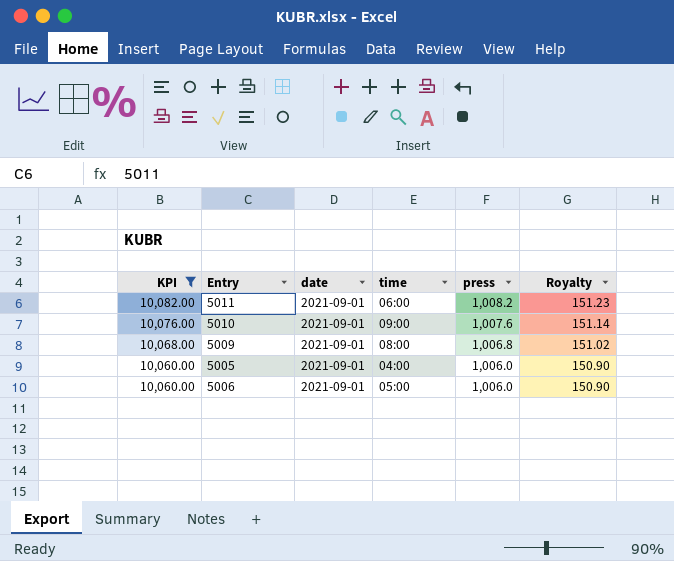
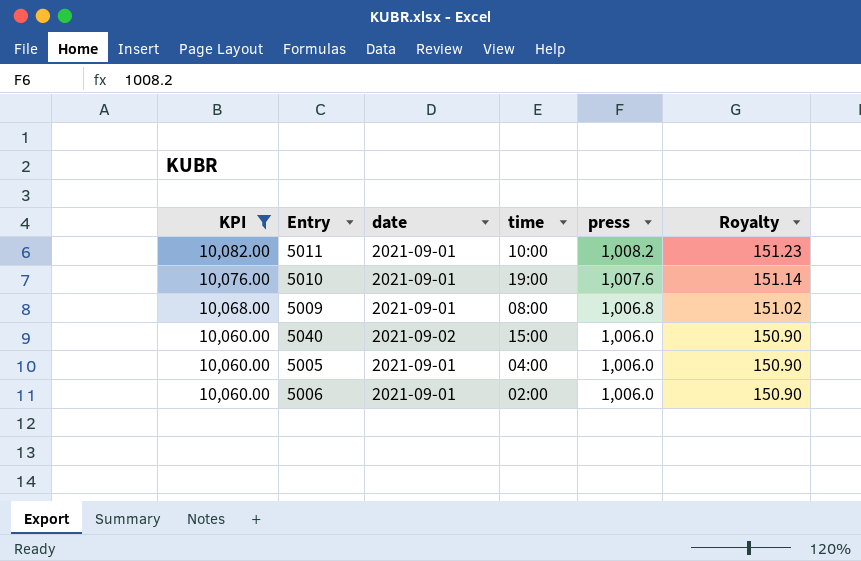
5011 | time: 06:00 -> 10:00
5010 | time: 09:00 -> 19:00
row 5040: none -> 10,060.00 | 2021-09-02 | 15:00 | 1,006.0 | 150.90
5006 | time: 05:00 -> 02:00

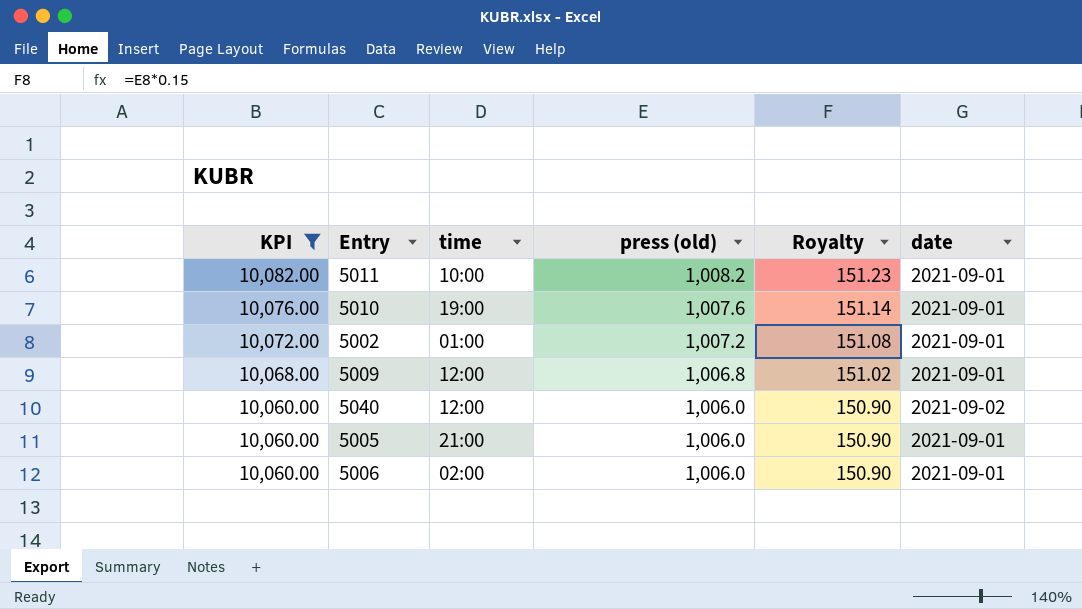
column name: press -> press (old)
column date | position: 3 -> 6
row 5002: none -> 10,072.00 | 01:00 | 1,007.2 | 151.08 | 2021-09-01
5009 | time: 08:00 -> 12:00
5040 | time: 15:00 -> 12:00
5005 | time: 04:00 -> 21:00

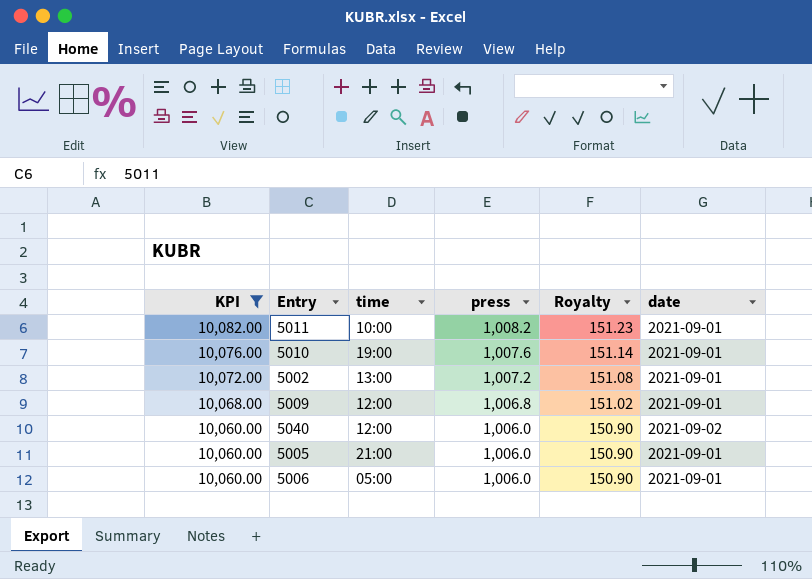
column name: press (old) -> press
5002 | time: 01:00 -> 13:00
5006 | time: 02:00 -> 05:00

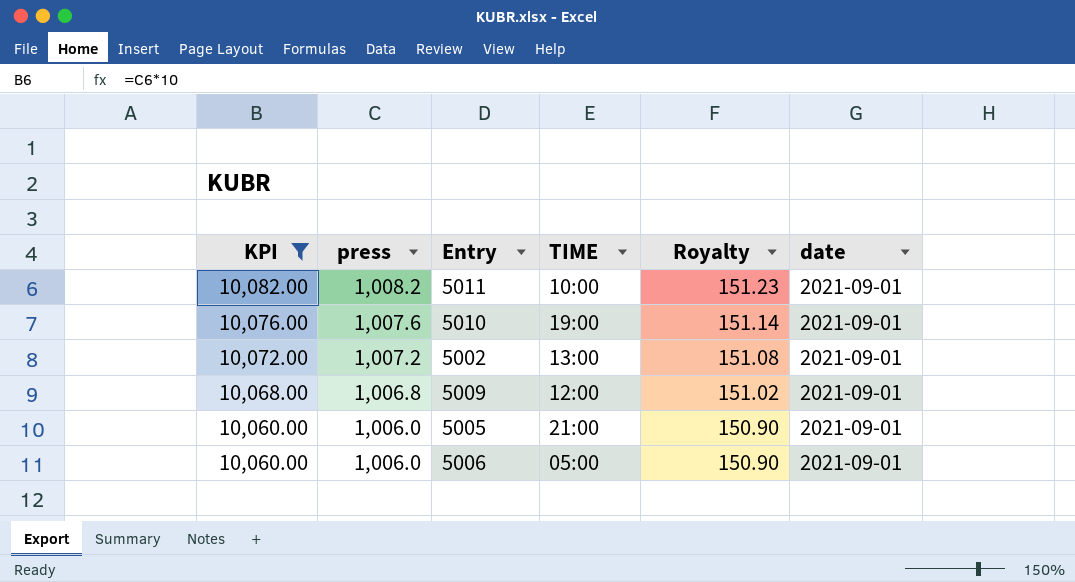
column press | position: 4 -> 2
column name: time -> TIME
row 5040: 10,060.00 | 12:00 | 1,006.0 | 150.90 | 2021-09-02 -> none

